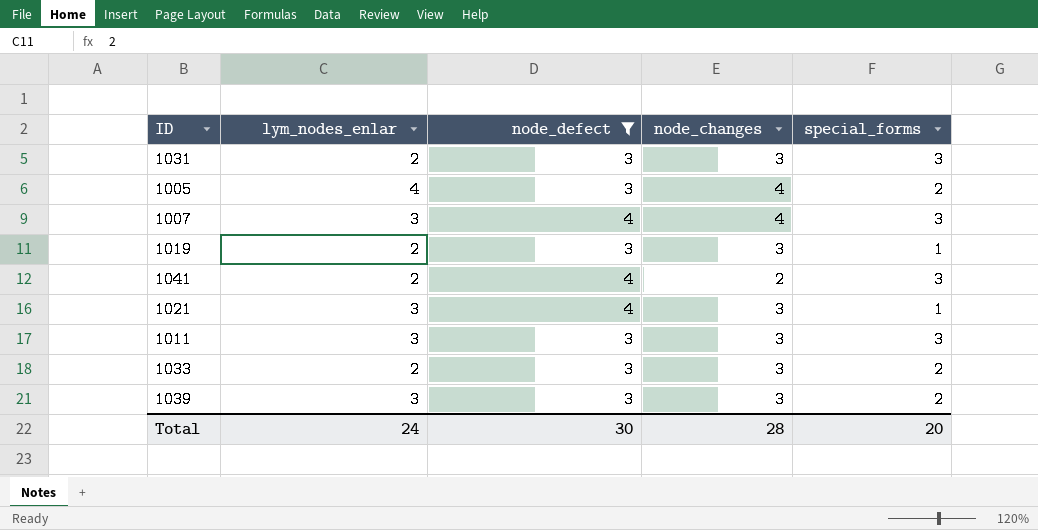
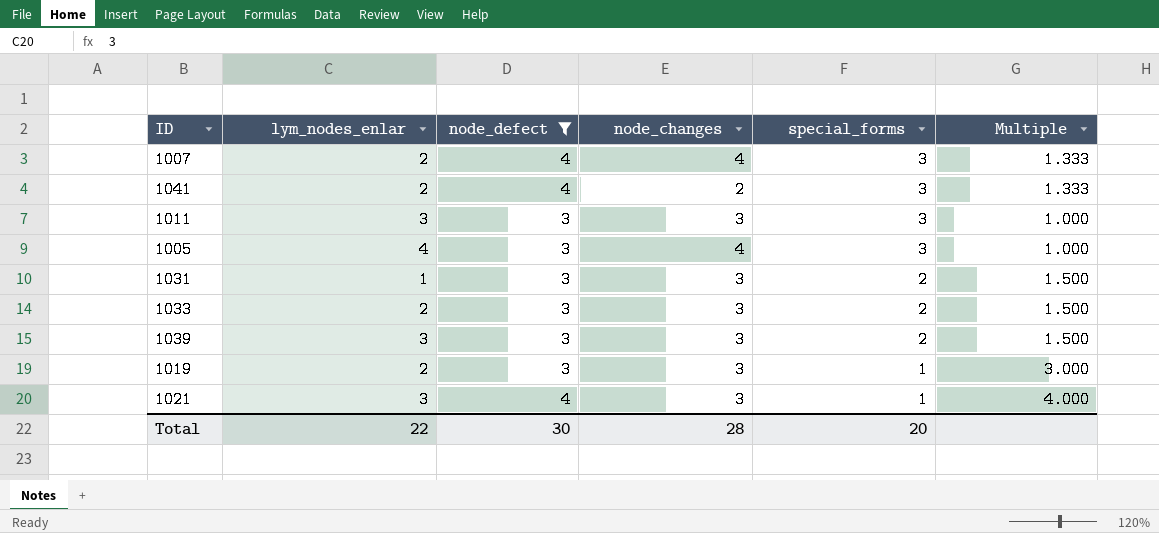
row order: none -> special_forms descending
column Multiple | formula: none -> [node_defect] / [special_forms]
1007 | lym_nodes_enlar: 3 -> 2
1005 | special_forms: 2 -> 3
1031 | lym_nodes_enlar: 2 -> 1
1031 | special_forms: 3 -> 2
Total | lym_nodes_enlar: 24 -> 22

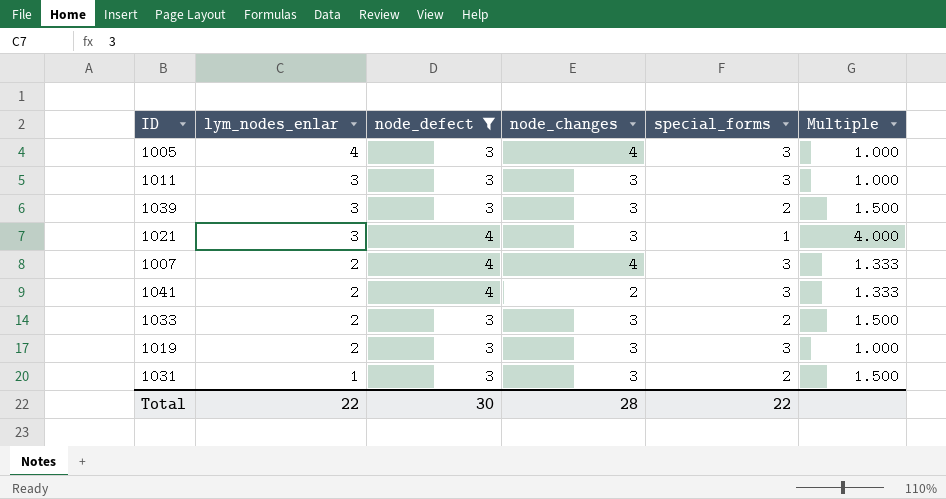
row order: special_forms descending -> lym_nodes_enlar descending
1019 | special_forms: 1 -> 3
1019 | Multiple: 3.000 -> 1.000
Total | special_forms: 20 -> 22

